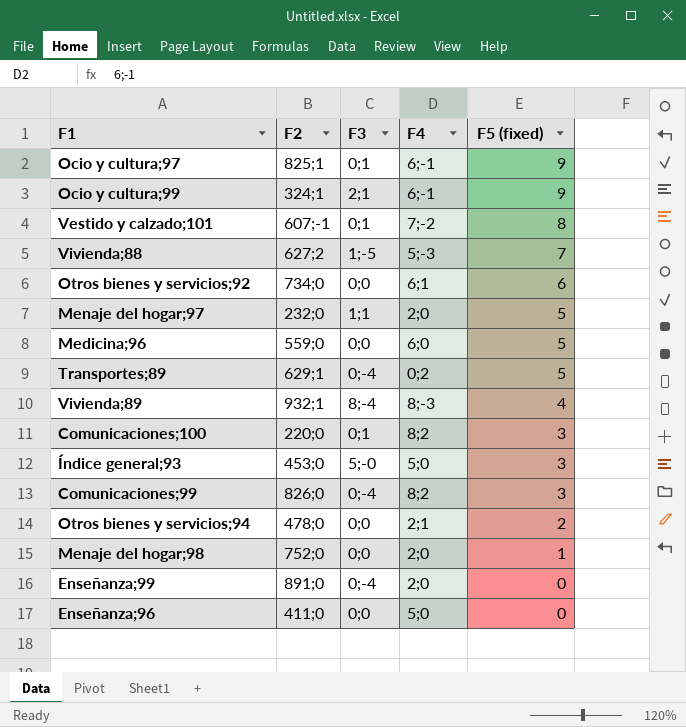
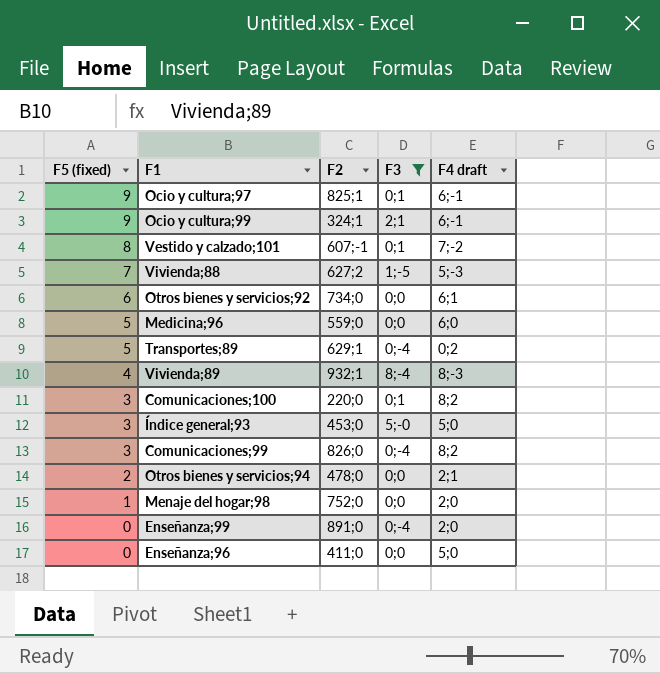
filter: none -> F3 != 1;1
column F5 (fixed) | position: 5 -> 1
column name: F4 -> F4 draft

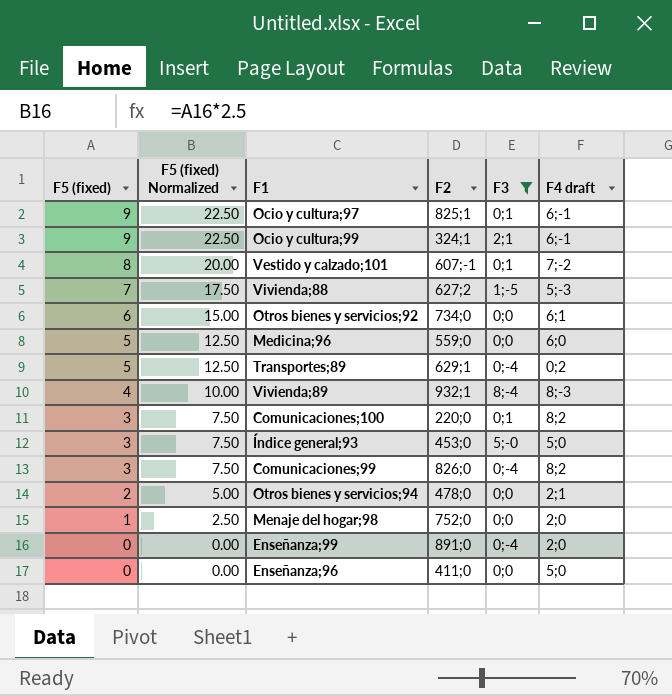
column F5 (fixed) Normalized | formula: none -> [F5 (fixed)] * 2.5

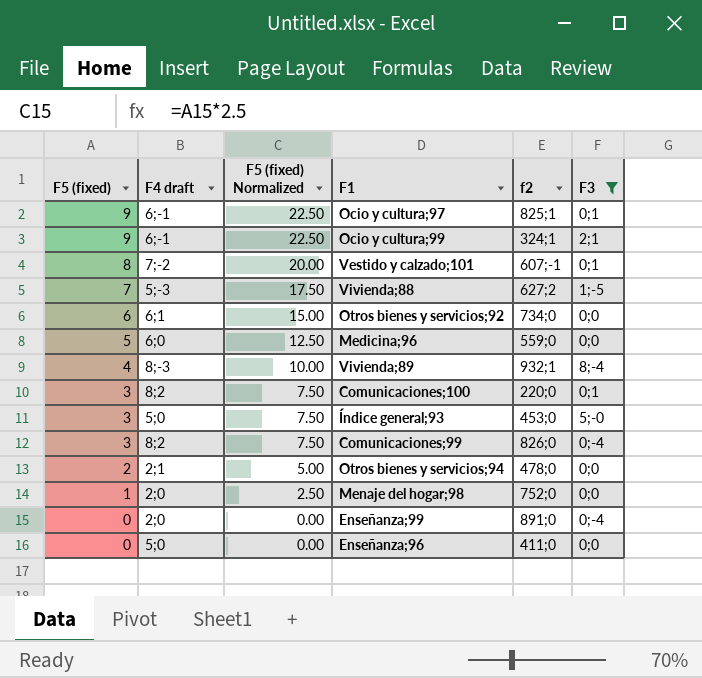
column F4 draft | position: 6 -> 2
column name: F2 -> f2
row Transportes;89: 5 | 12.50 | 629;1 | 0;-4 | 0;2 -> none

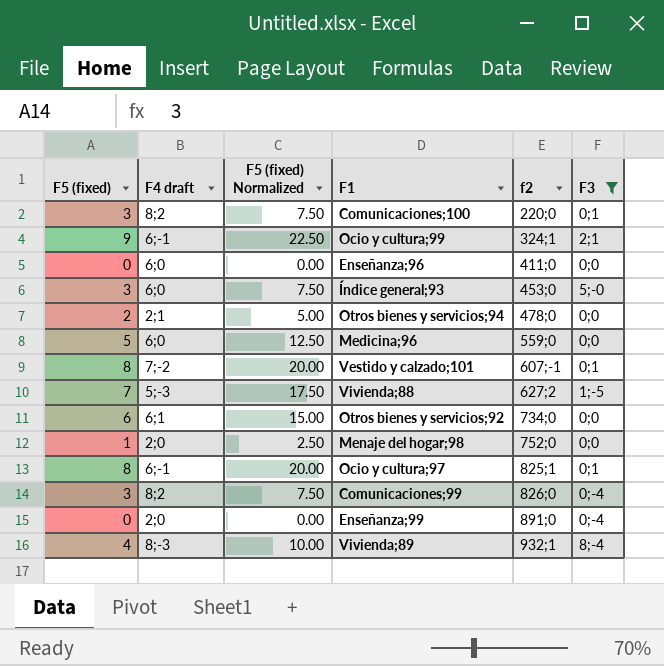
row order: F5 (fixed) descending -> f2 ascending
Enseñanza;96 | F4 draft: 5;0 -> 6;0
Índice general;93 | F4 draft: 5;0 -> 6;0
Ocio y cultura;97 | F5 (fixed): 9 -> 8
Ocio y cultura;97 | F5 (fixed) Normalized: 22.50 -> 20.00

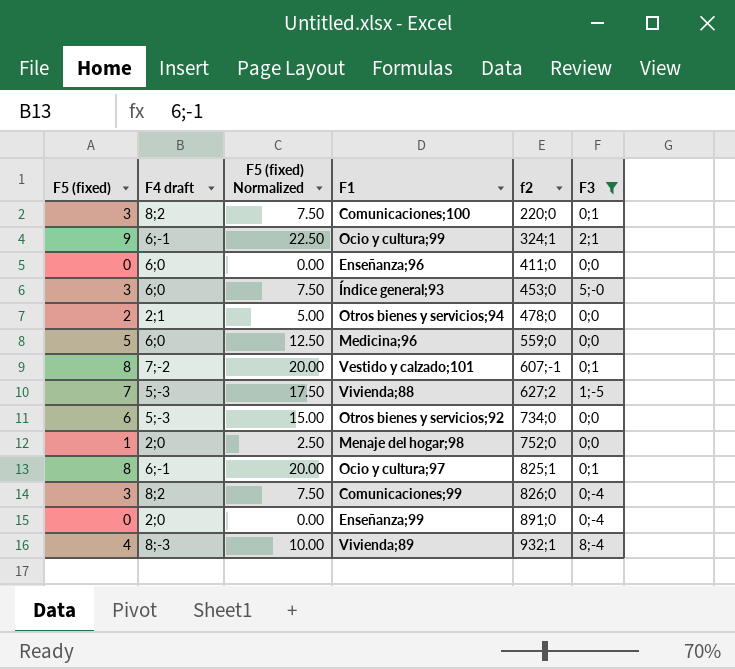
Otros bienes y servicios;92 | F4 draft: 6;1 -> 5;-3

